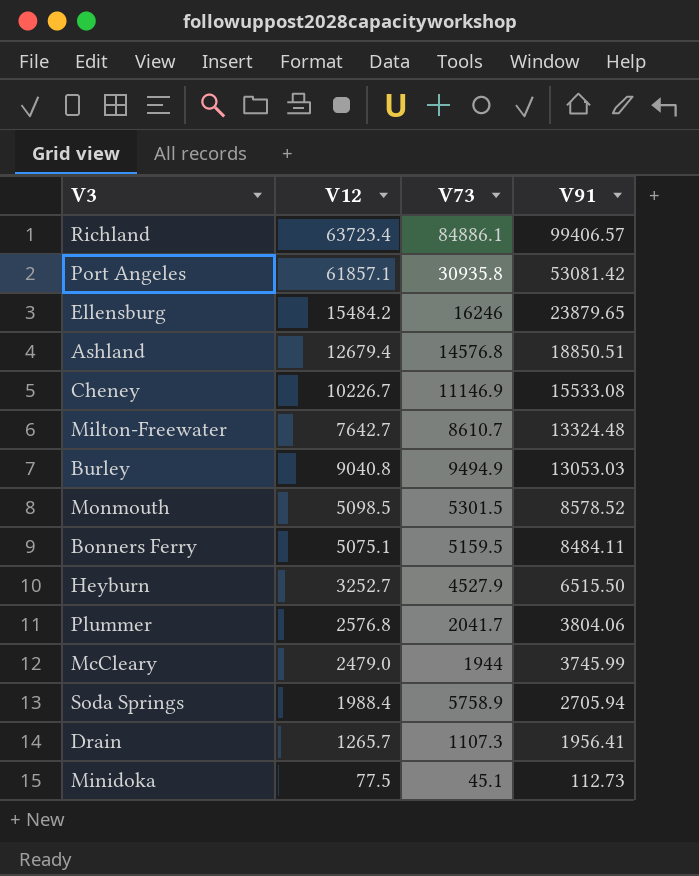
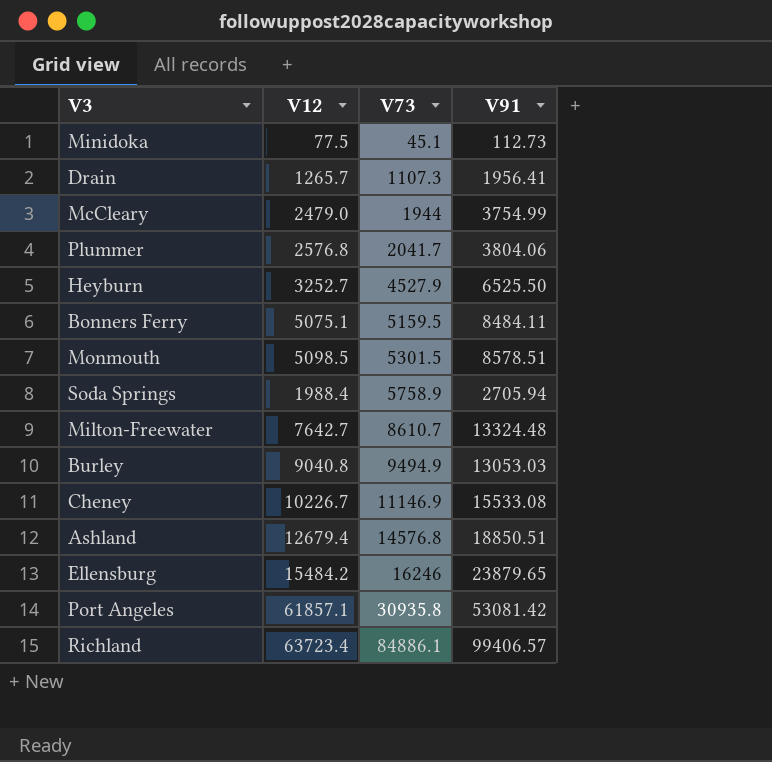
row order: V91 descending -> V73 ascending
McCleary | V91: 3745.99 -> 3754.99
Heyburn | V91: 6515.50 -> 6525.50
Monmouth | V91: 8578.52 -> 8578.51

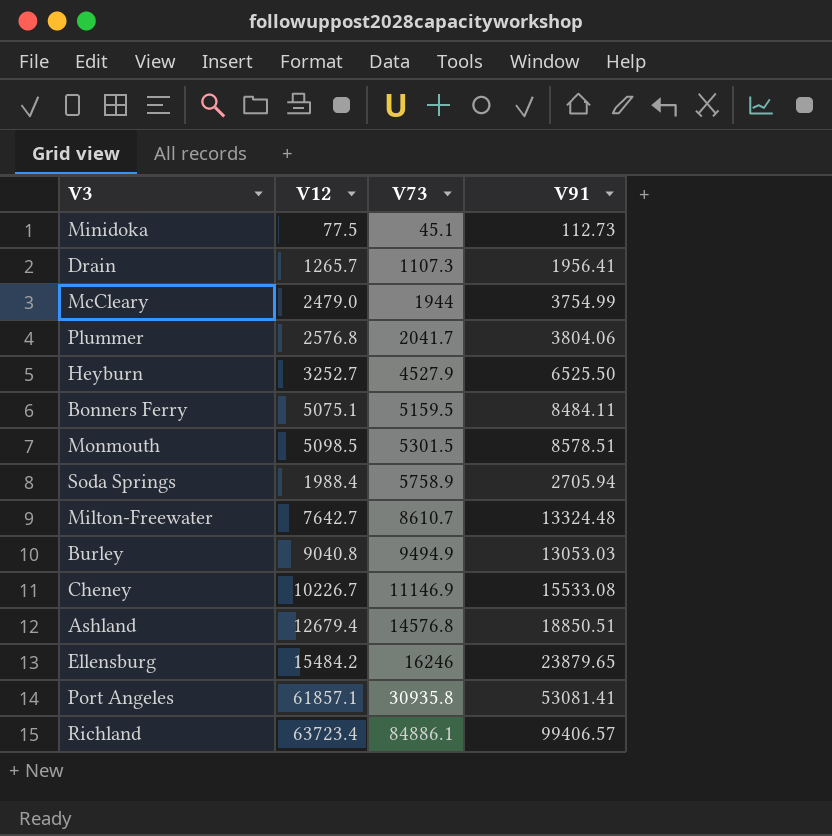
Port Angeles | V91: 53081.42 -> 53081.41

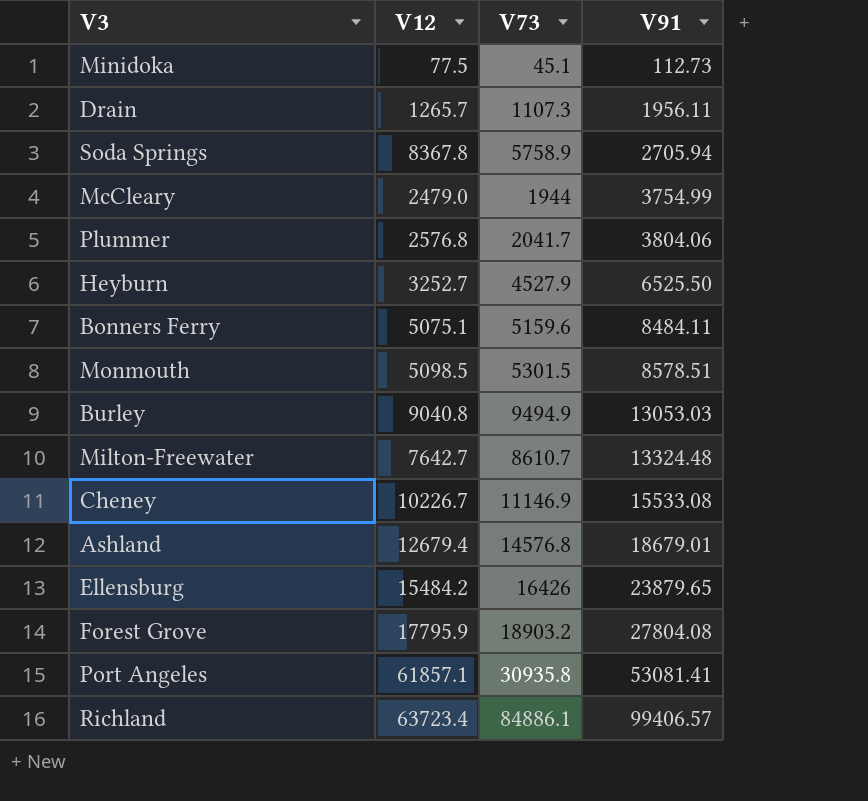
row order: V73 ascending -> V91 ascending
Drain | V91: 1956.41 -> 1956.11
Soda Springs | V12: 1988.4 -> 8367.8
Bonners Ferry | V73: 5159.5 -> 5159.6
Ashland | V91: 18850.51 -> 18679.01
Ellensburg | V73: 16246 -> 16426
row Forest Grove: none -> 17795.9 | 18903.2 | 27804.08

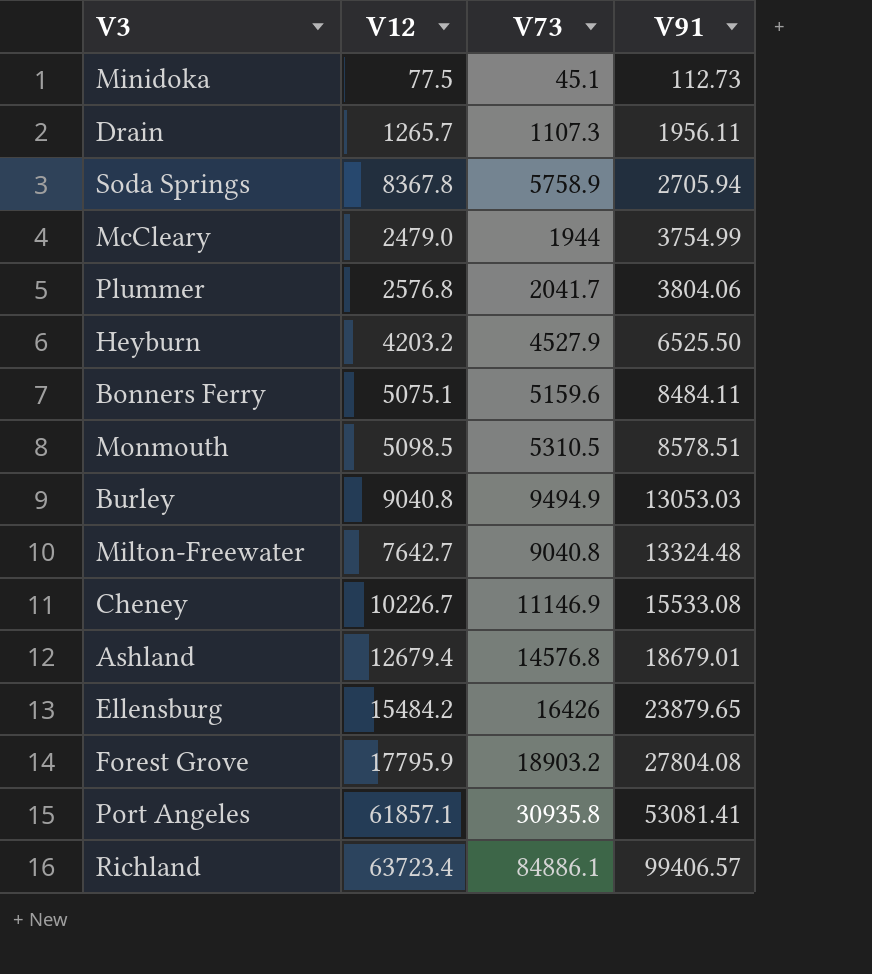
Heyburn | V12: 3252.7 -> 4203.2
Monmouth | V73: 5301.5 -> 5310.5
Milton-Freewater | V73: 8610.7 -> 9040.8

